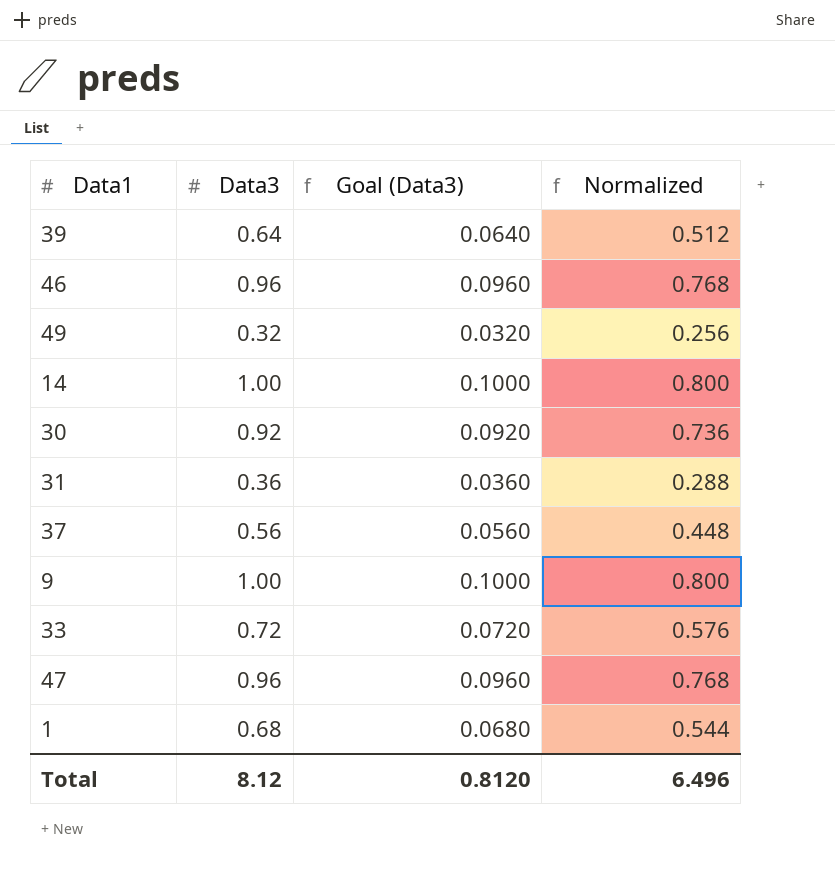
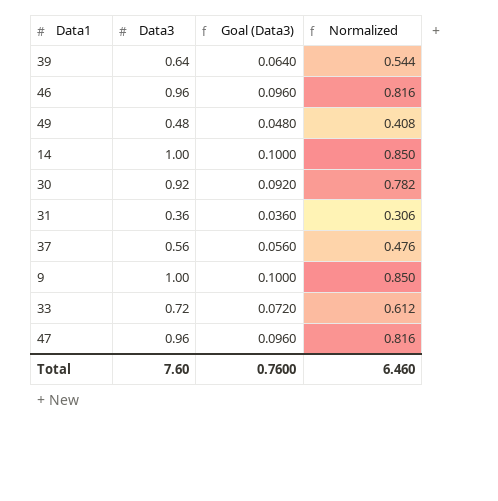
column Normalized | formula: [Data3] * 0.8 -> [Data3] * 0.85
row 1: 0.68 | 0.0680 | 0.544 -> none
49 | Data3: 0.32 -> 0.48
49 | Goal (Data3): 0.0320 -> 0.0480
Total | Data3: 8.12 -> 7.60
Total | Goal (Data3): 0.8120 -> 0.7600
Total | Normalized: 6.496 -> 6.460

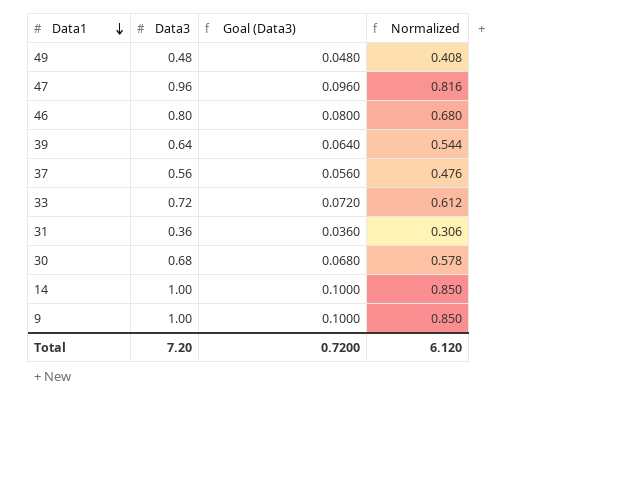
row order: none -> Data1 descending
46 | Data3: 0.96 -> 0.80
46 | Goal (Data3): 0.0960 -> 0.0800
46 | Normalized: 0.816 -> 0.680
30 | Data3: 0.92 -> 0.68
30 | Goal (Data3): 0.0920 -> 0.0680
30 | Normalized: 0.782 -> 0.578
Total | Data3: 7.60 -> 7.20
Total | Goal (Data3): 0.7600 -> 0.7200
Total | Normalized: 6.460 -> 6.120

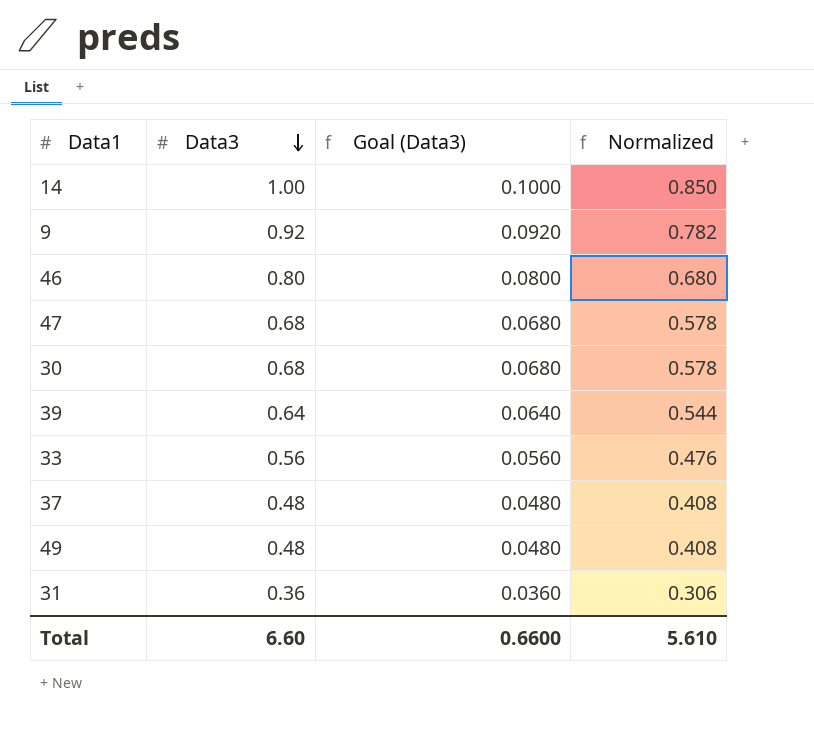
row order: Data1 descending -> Data3 descending
9 | Data3: 1.00 -> 0.92
9 | Goal (Data3): 0.1000 -> 0.0920
9 | Normalized: 0.850 -> 0.782
47 | Data3: 0.96 -> 0.68
47 | Goal (Data3): 0.0960 -> 0.0680
47 | Normalized: 0.816 -> 0.578
33 | Data3: 0.72 -> 0.56
33 | Goal (Data3): 0.0720 -> 0.0560
33 | Normalized: 0.612 -> 0.476
37 | Data3: 0.56 -> 0.48
37 | Goal (Data3): 0.0560 -> 0.0480
37 | Normalized: 0.476 -> 0.408
Total | Data3: 7.20 -> 6.60
Total | Goal (Data3): 0.7200 -> 0.6600
Total | Normalized: 6.120 -> 5.610

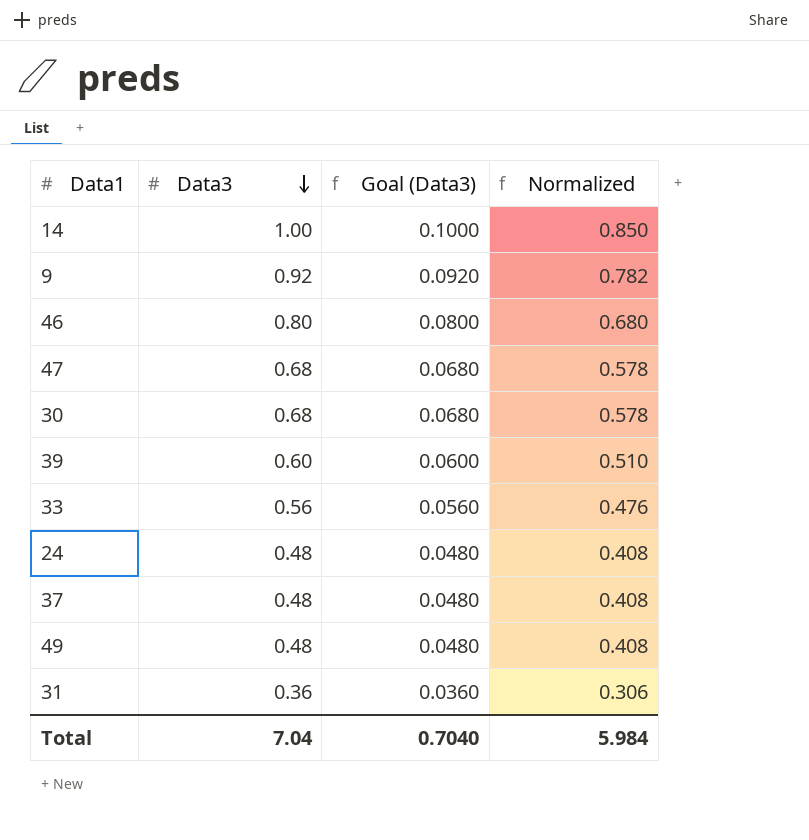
39 | Data3: 0.64 -> 0.60
39 | Goal (Data3): 0.0640 -> 0.0600
39 | Normalized: 0.544 -> 0.510
row 24: none -> 0.48 | 0.0480 | 0.408
Total | Data3: 6.60 -> 7.04
Total | Goal (Data3): 0.6600 -> 0.7040
Total | Normalized: 5.610 -> 5.984

